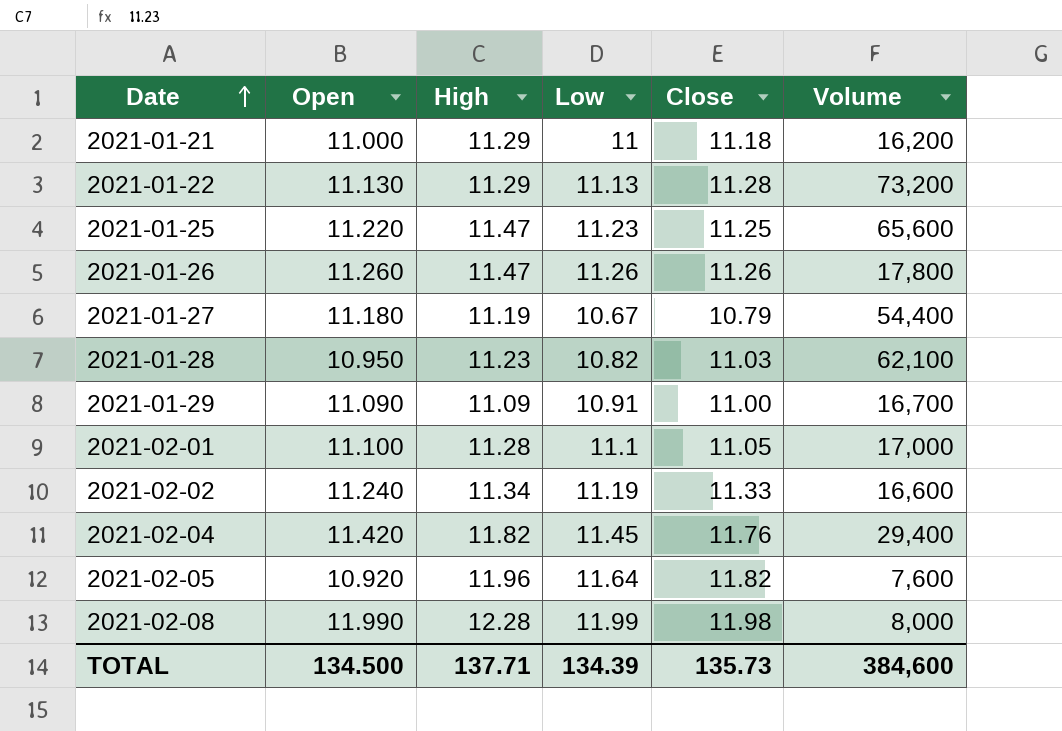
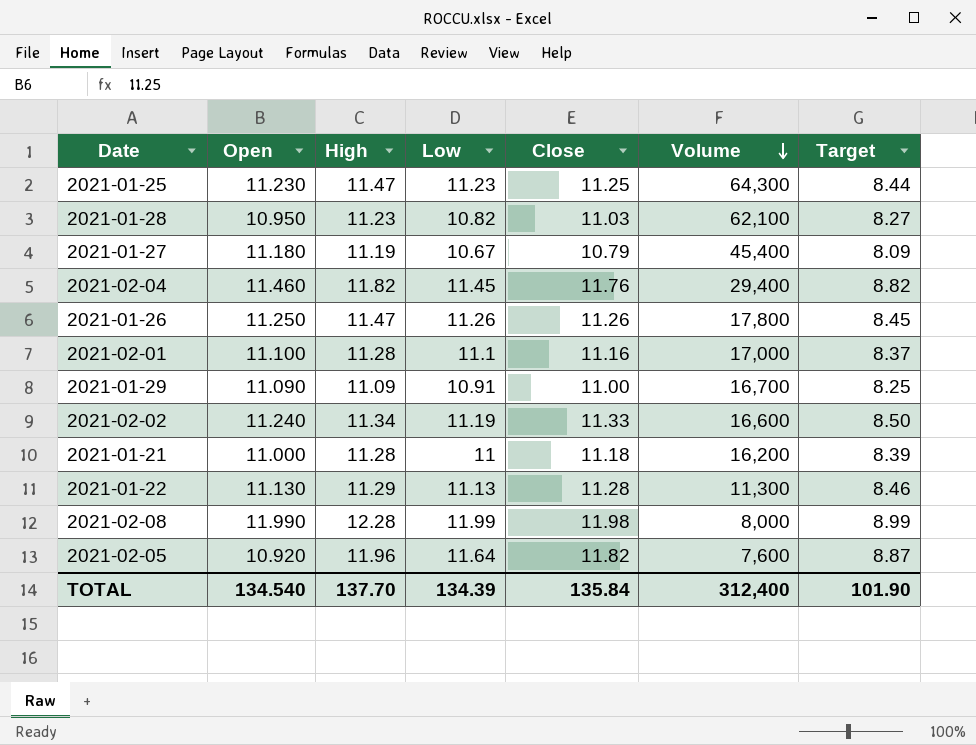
row order: Date ascending -> Volume descending
column Target | formula: none -> [Close] * 0.75
2021-01-25 | Open: 11.220 -> 11.230
2021-01-25 | Volume: 65,600 -> 64,300
2021-01-27 | Volume: 54,400 -> 45,400
2021-02-04 | Open: 11.420 -> 11.460
2021-01-26 | Open: 11.260 -> 11.250
2021-02-01 | Close: 11.05 -> 11.16
2021-01-21 | High: 11.29 -> 11.28
2021-01-22 | Volume: 73,200 -> 11,300
TOTAL | Open: 134.500 -> 134.540
TOTAL | High: 137.71 -> 137.70
TOTAL | Close: 135.73 -> 135.84
TOTAL | Volume: 384,600 -> 312,400

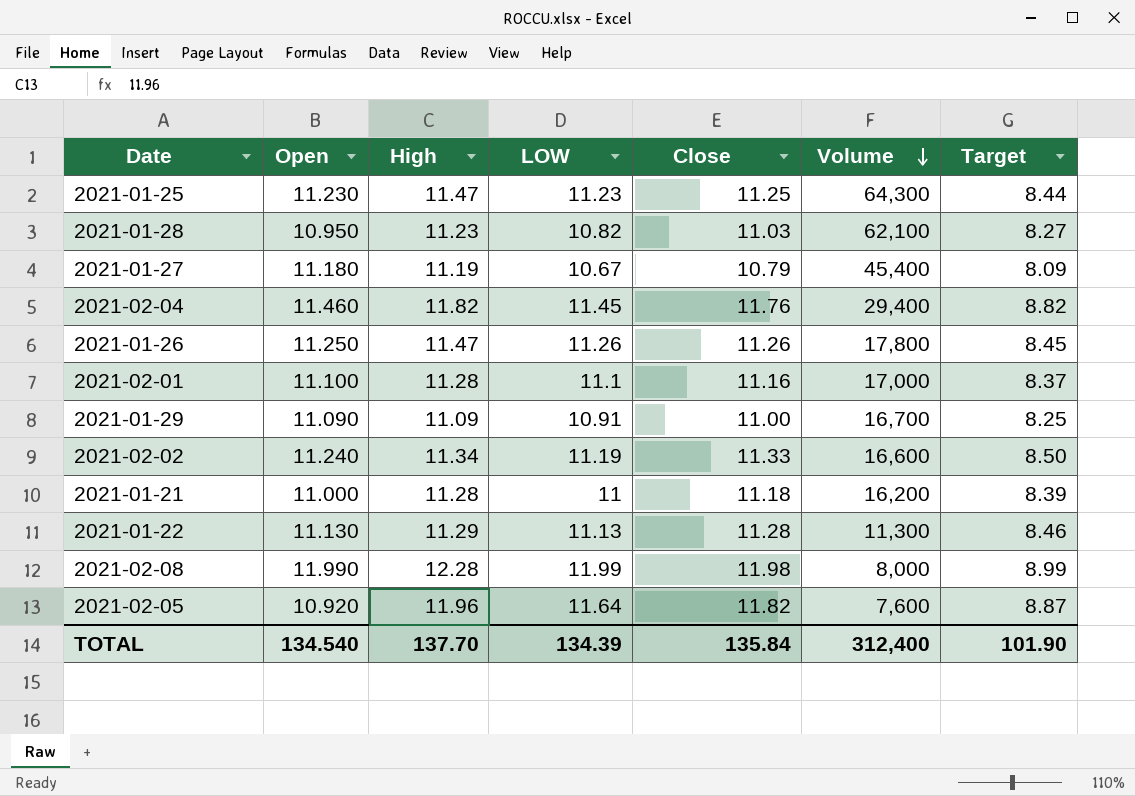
column name: Low -> LOW

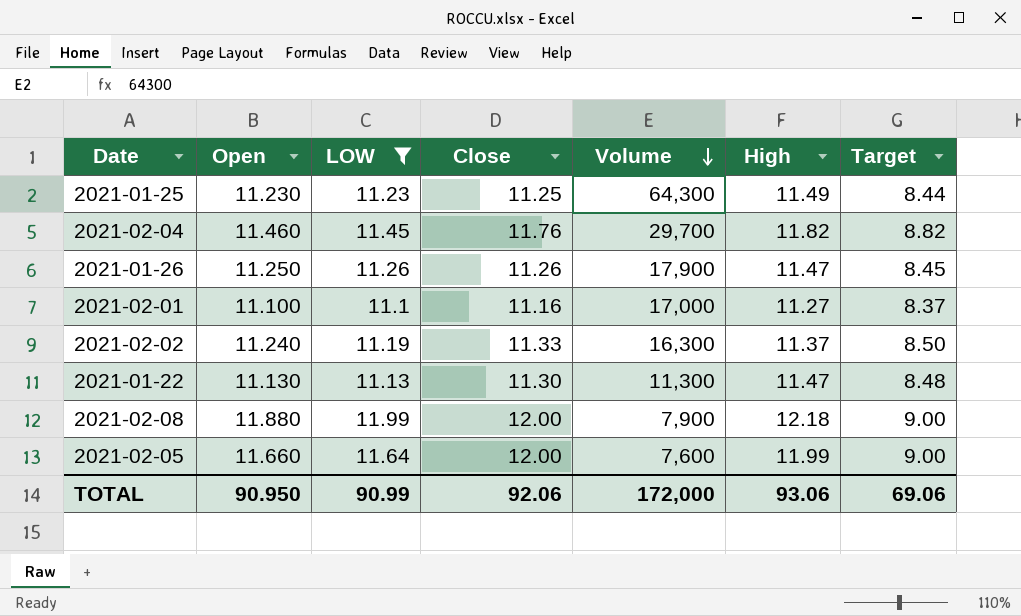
filter: none -> LOW >= 11.1
column High | position: 3 -> 6
2021-01-25 | High: 11.47 -> 11.49
2021-02-04 | Volume: 29,400 -> 29,700
2021-01-26 | Volume: 17,800 -> 17,900
2021-02-01 | High: 11.28 -> 11.27
2021-02-02 | Volume: 16,600 -> 16,300
2021-02-02 | High: 11.34 -> 11.37
2021-01-22 | Close: 11.28 -> 11.30
2021-01-22 | High: 11.29 -> 11.47
2021-01-22 | Target: 8.46 -> 8.48
2021-02-08 | Open: 11.990 -> 11.880
2021-02-08 | Close: 11.98 -> 12.00
2021-02-08 | Volume: 8,000 -> 7,900
2021-02-08 | High: 12.28 -> 12.18
2021-02-08 | Target: 8.99 -> 9.00
2021-02-05 | Open: 10.920 -> 11.660
2021-02-05 | Close: 11.82 -> 12.00
2021-02-05 | High: 11.96 -> 11.99
2021-02-05 | Target: 8.87 -> 9.00
TOTAL | Open: 134.540 -> 90.950
TOTAL | LOW: 134.39 -> 90.99
TOTAL | Close: 135.84 -> 92.06
TOTAL | Volume: 312,400 -> 172,000
TOTAL | High: 137.70 -> 93.06
TOTAL | Target: 101.90 -> 69.06

